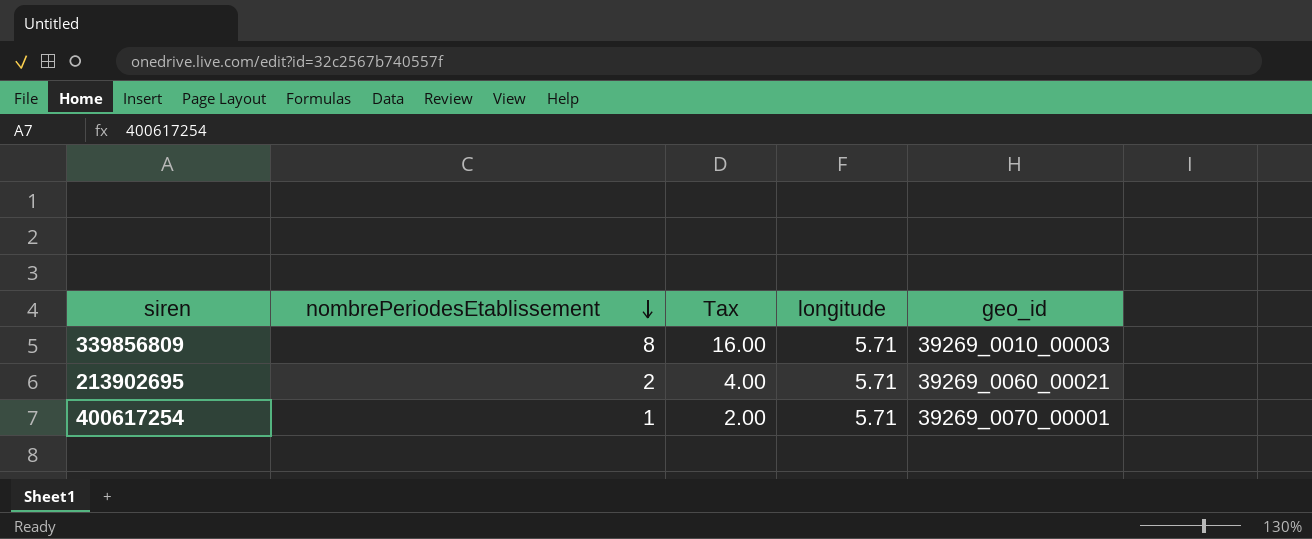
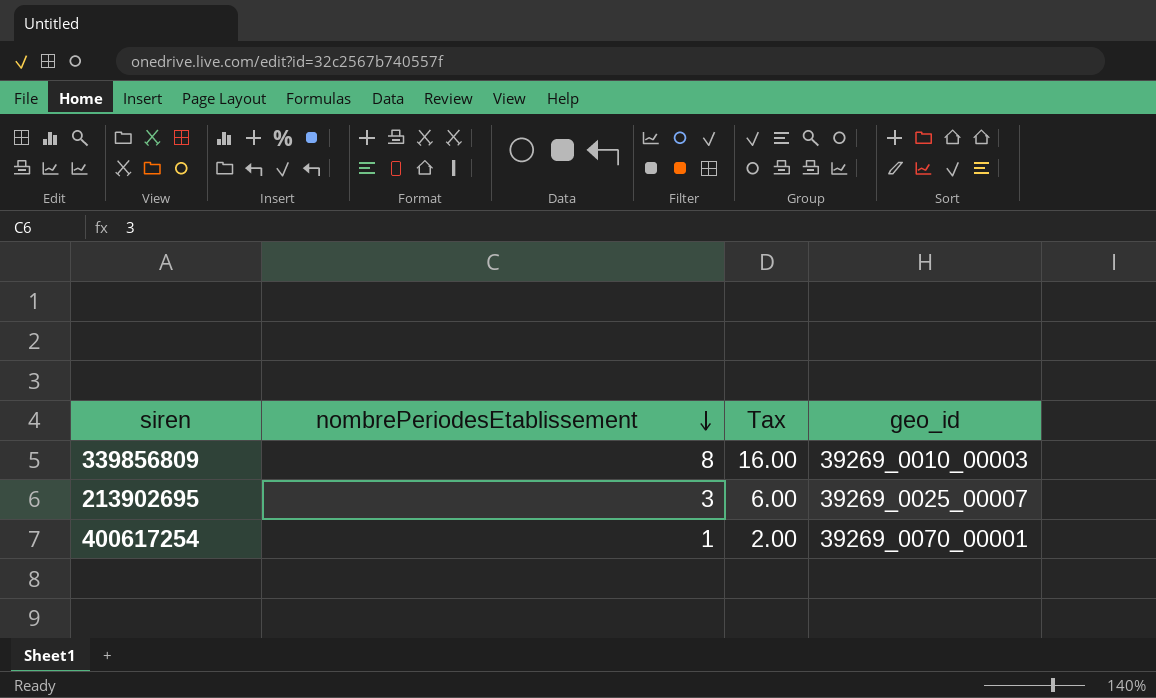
column longitude | position: 4 -> none
213902695 | nombrePeriodesEtablissement: 2 -> 3
213902695 | Tax: 4.00 -> 6.00
213902695 | geo_id: 39269_0060_00021 -> 39269_0025_00007

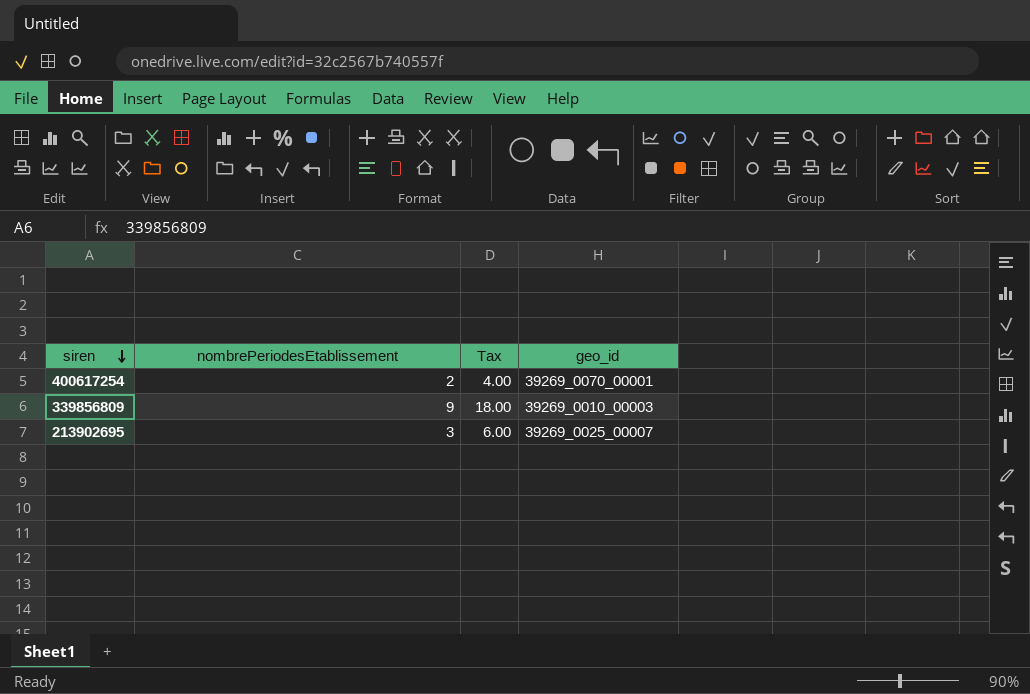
row order: nombrePeriodesEtablissement descending -> siren descending
400617254 | nombrePeriodesEtablissement: 1 -> 2
400617254 | Tax: 2.00 -> 4.00
339856809 | nombrePeriodesEtablissement: 8 -> 9
339856809 | Tax: 16.00 -> 18.00

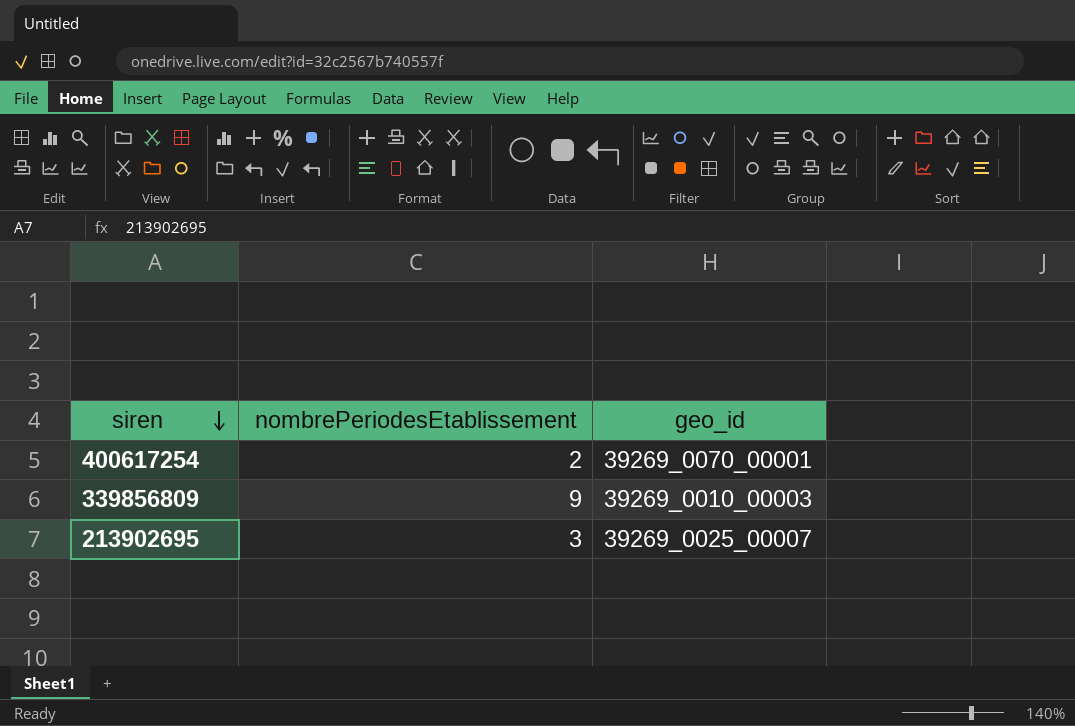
column Tax | formula: [nombrePeriodesEtablissement] * 2 -> none

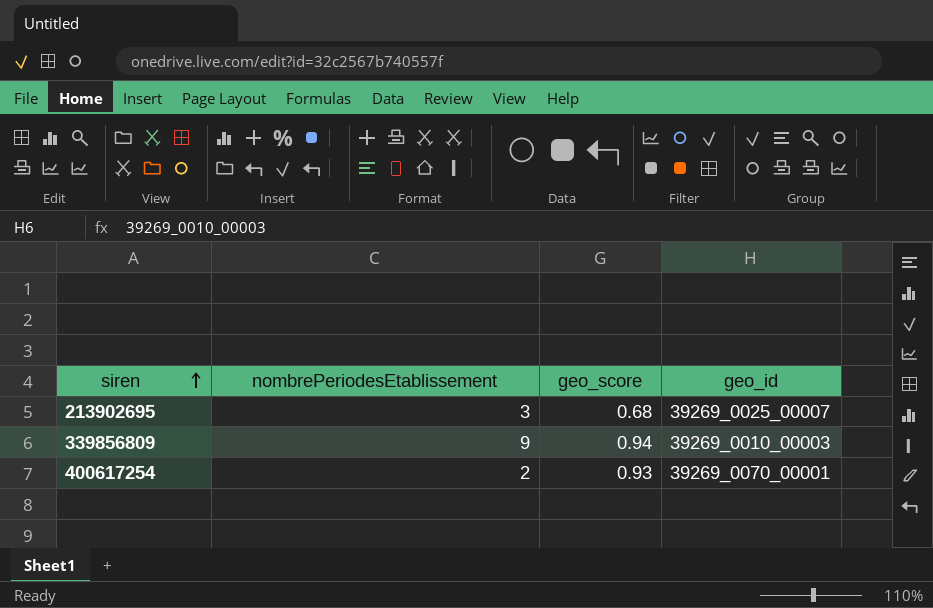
row order: siren descending -> siren ascending
column geo_score | position: none -> 3

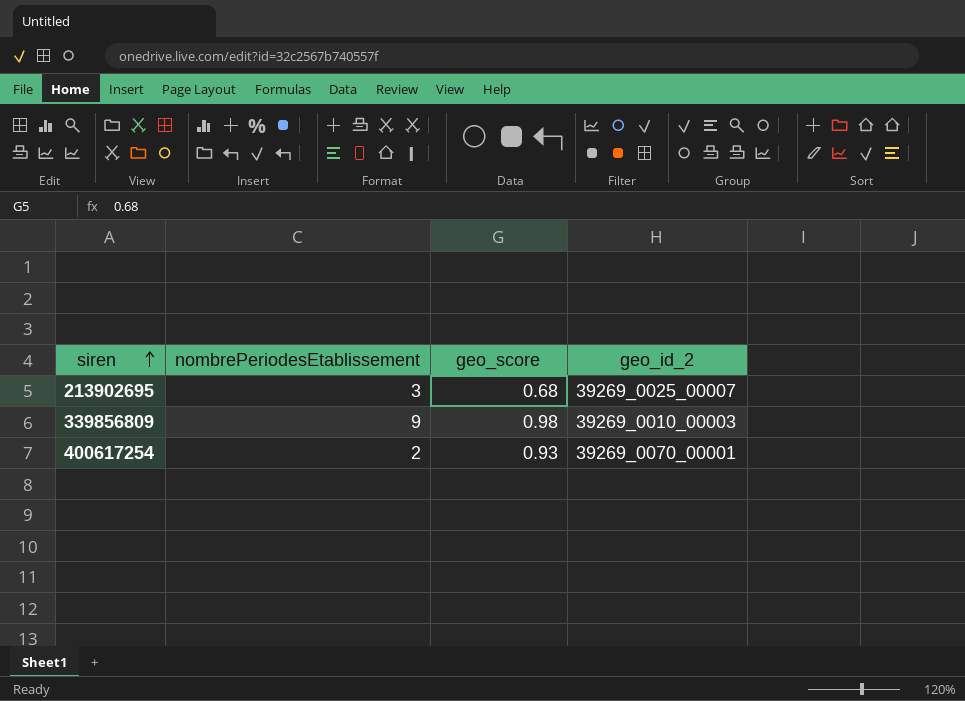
column name: geo_id -> geo_id_2
339856809 | geo_score: 0.94 -> 0.98

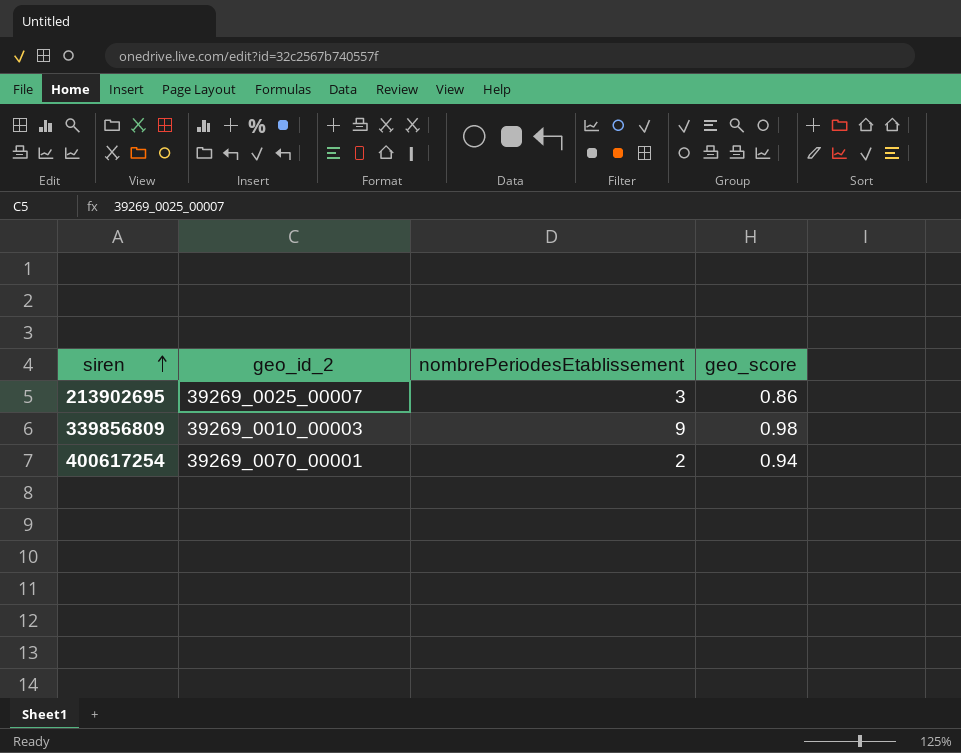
column geo_id_2 | position: 4 -> 2
213902695 | geo_score: 0.68 -> 0.86
400617254 | geo_score: 0.93 -> 0.94

